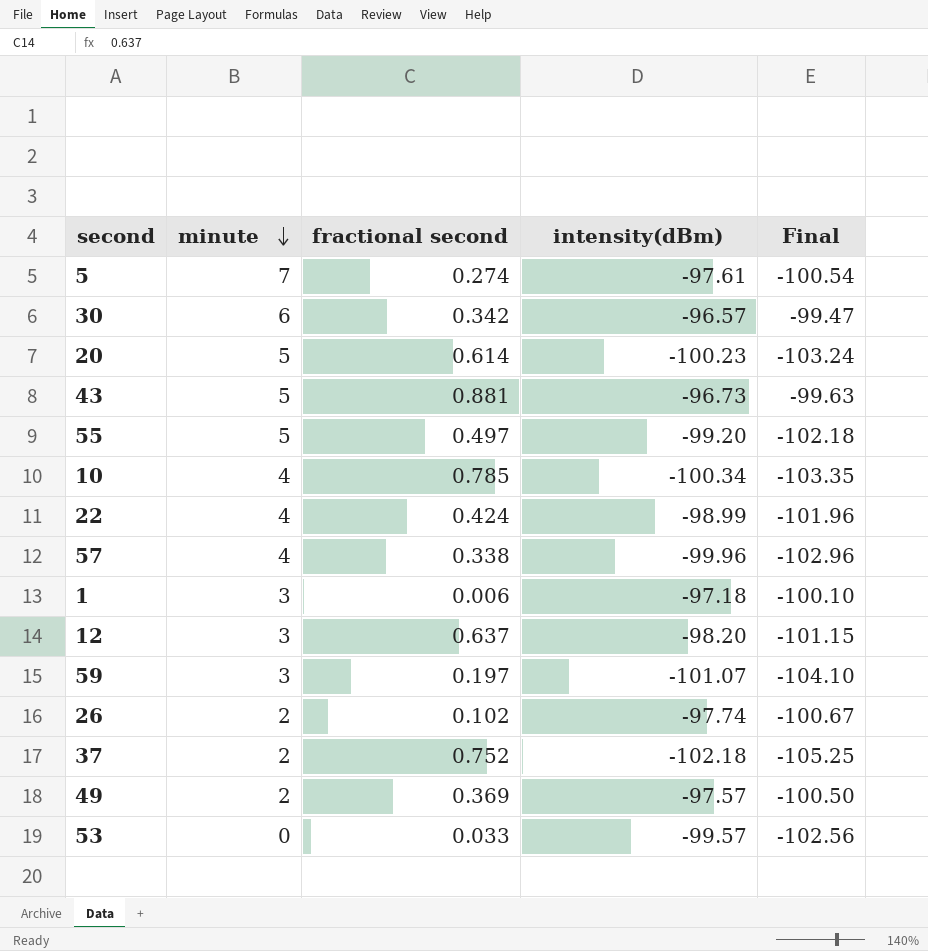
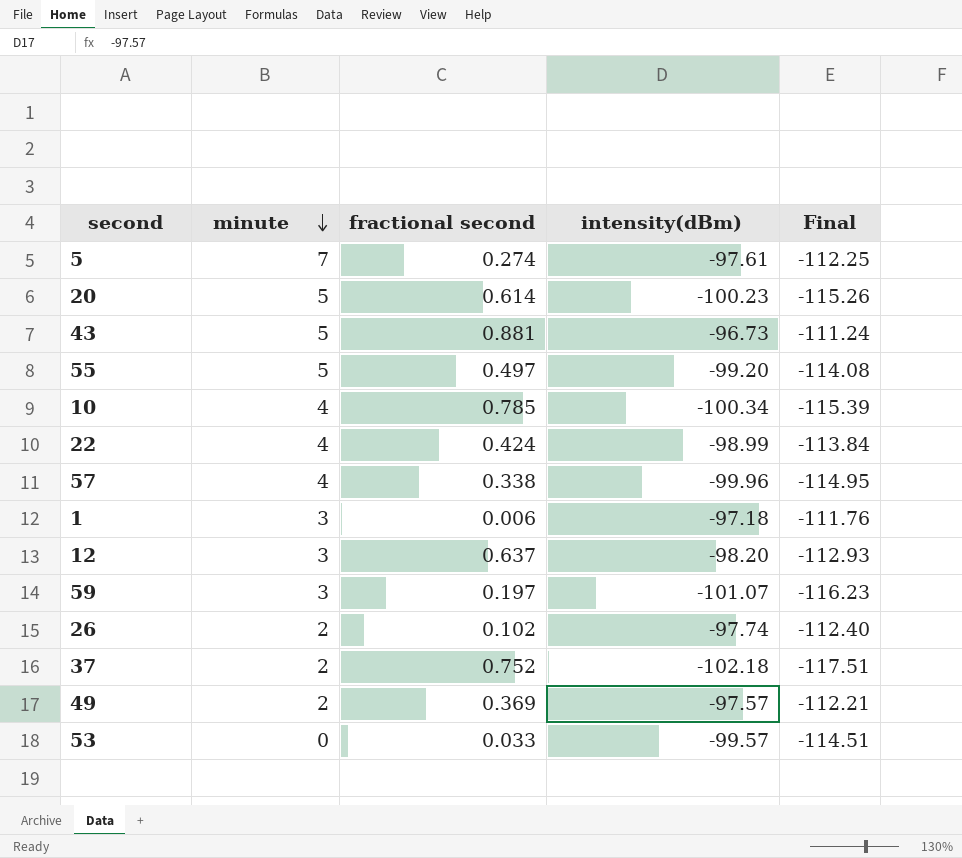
column Final | formula: [intensity(dBm)] * 1.03 -> [intensity(dBm)] * 1.15
row 30: 6 | 0.342 | -96.57 | -99.47 -> none

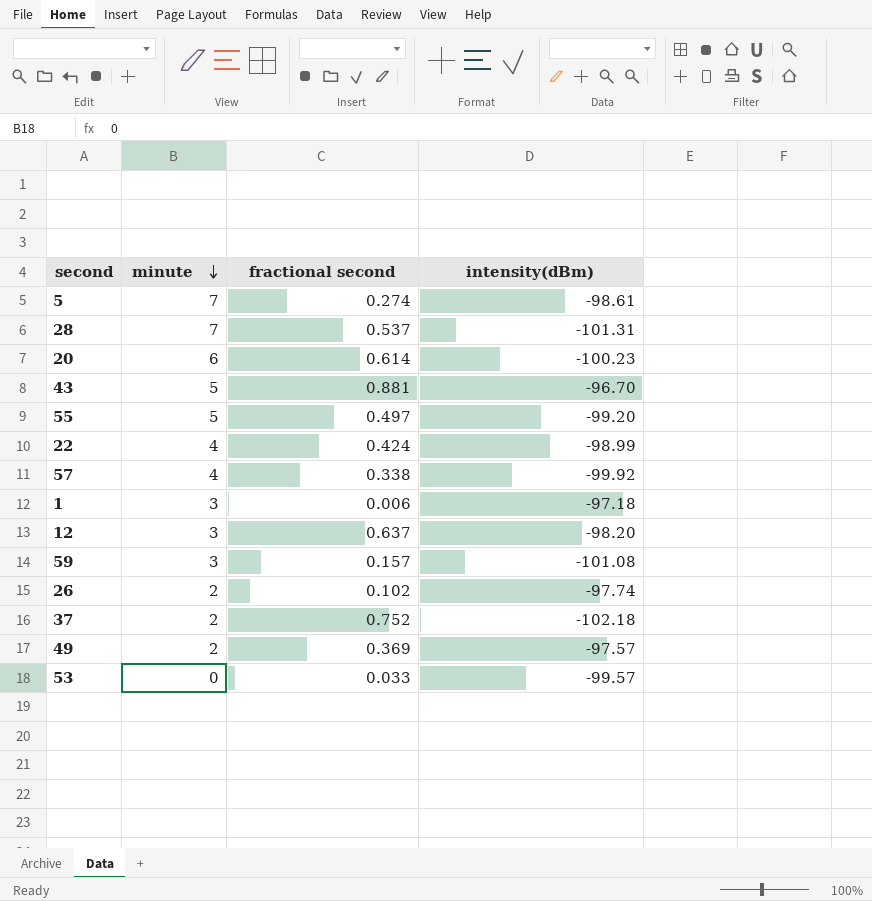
column Final | formula: [intensity(dBm)] * 1.15 -> none
row 10: 4 | 0.785 | -100.34 | -115.39 -> none
5 | intensity(dBm): -97.61 -> -98.61
row 28: none -> 7 | 0.537 | -101.31
20 | minute: 5 -> 6
43 | intensity(dBm): -96.73 -> -96.70
57 | intensity(dBm): -99.96 -> -99.92
59 | fractional second: 0.197 -> 0.157
59 | intensity(dBm): -101.07 -> -101.08

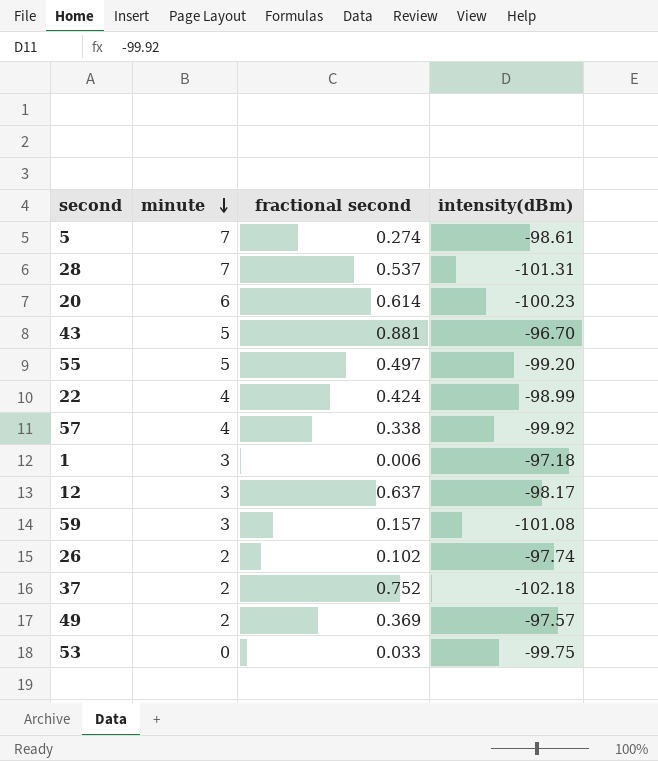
12 | intensity(dBm): -98.20 -> -98.17
53 | intensity(dBm): -99.57 -> -99.75

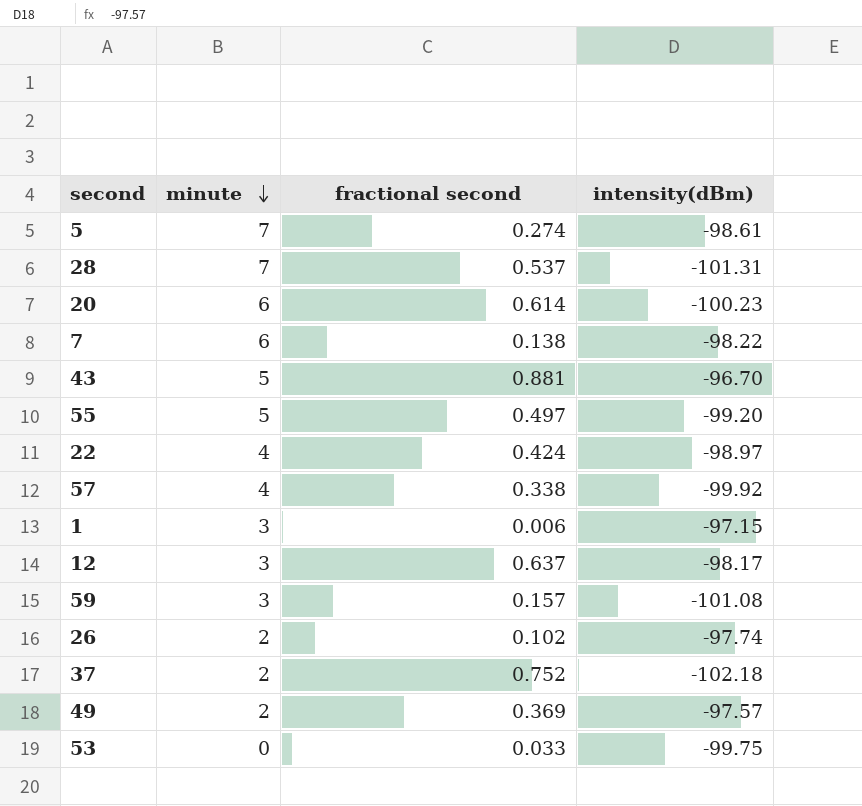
row 7: none -> 6 | 0.138 | -98.22
22 | intensity(dBm): -98.99 -> -98.97
1 | intensity(dBm): -97.18 -> -97.15

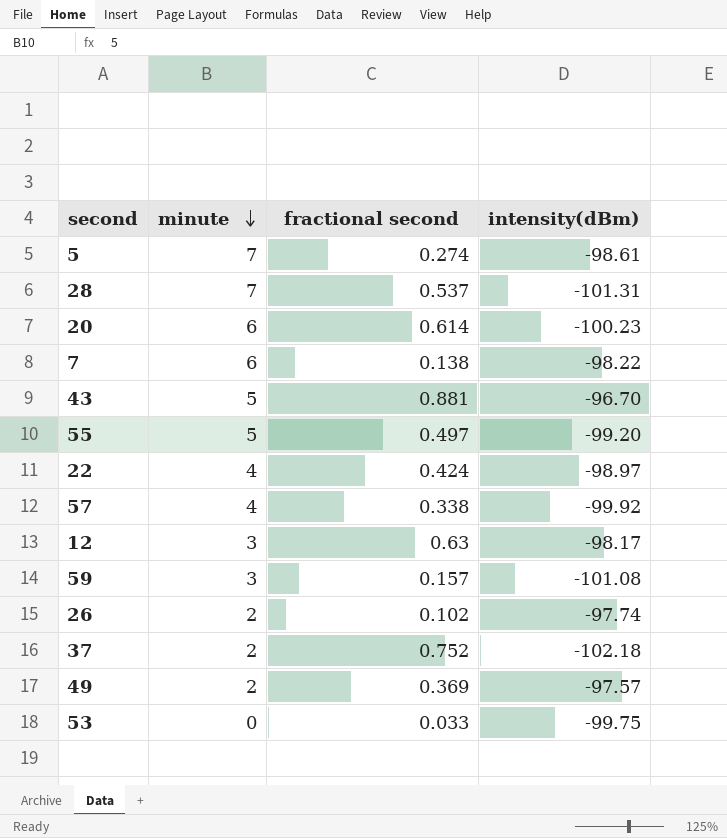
row 1: 3 | 0.006 | -97.15 -> none
12 | fractional second: 0.637 -> 0.63

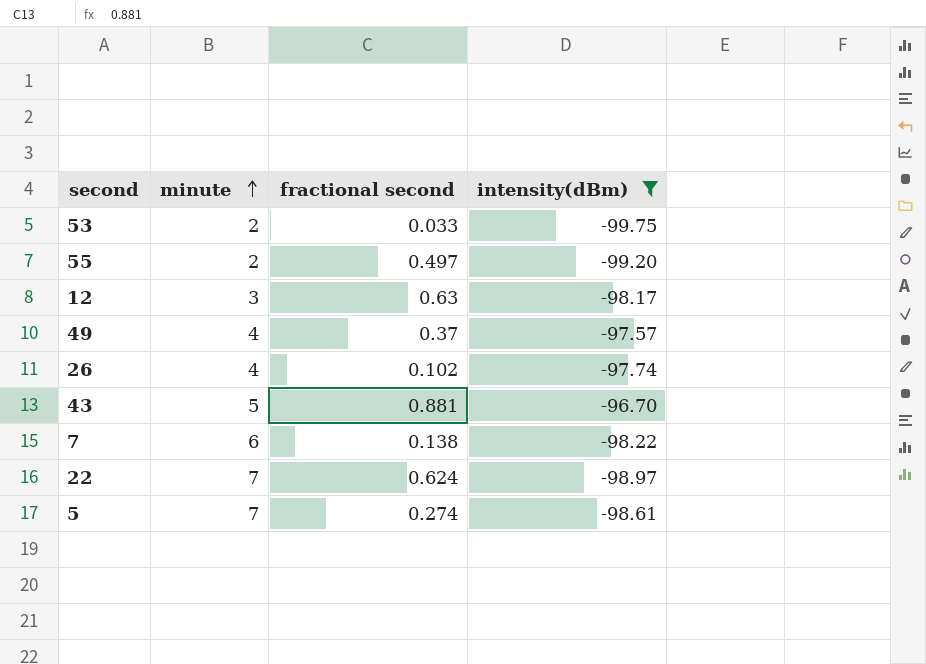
filter: none -> intensity(dBm) >= -99.75
row order: minute descending -> minute ascending
53 | minute: 0 -> 2
55 | minute: 5 -> 2
49 | minute: 2 -> 4
49 | fractional second: 0.369 -> 0.37
26 | minute: 2 -> 4
22 | minute: 4 -> 7
22 | fractional second: 0.424 -> 0.624

